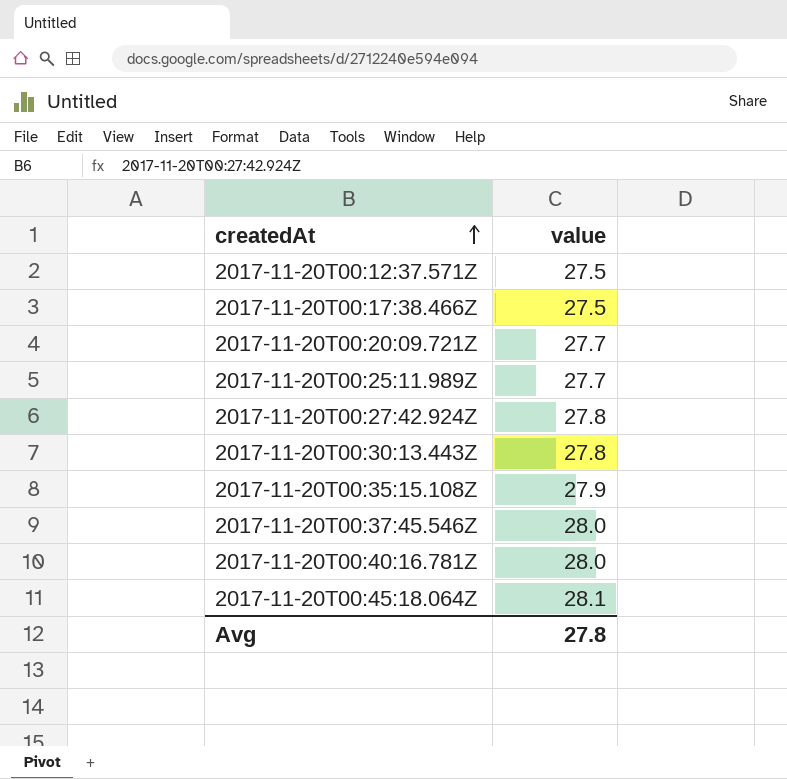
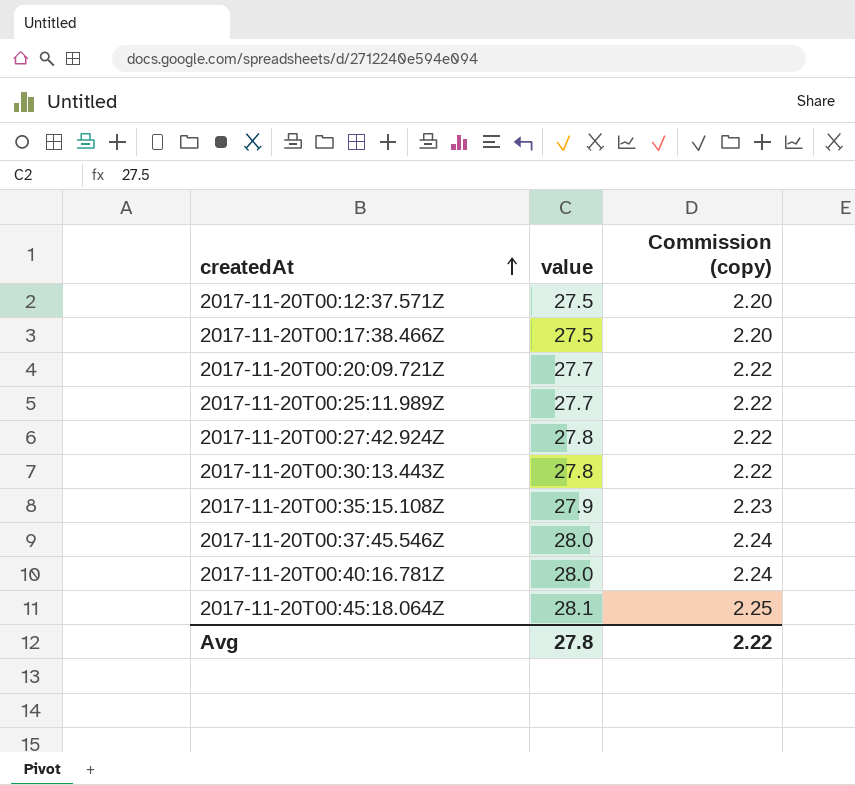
column Commission (copy) | formula: none -> [value] * 0.08

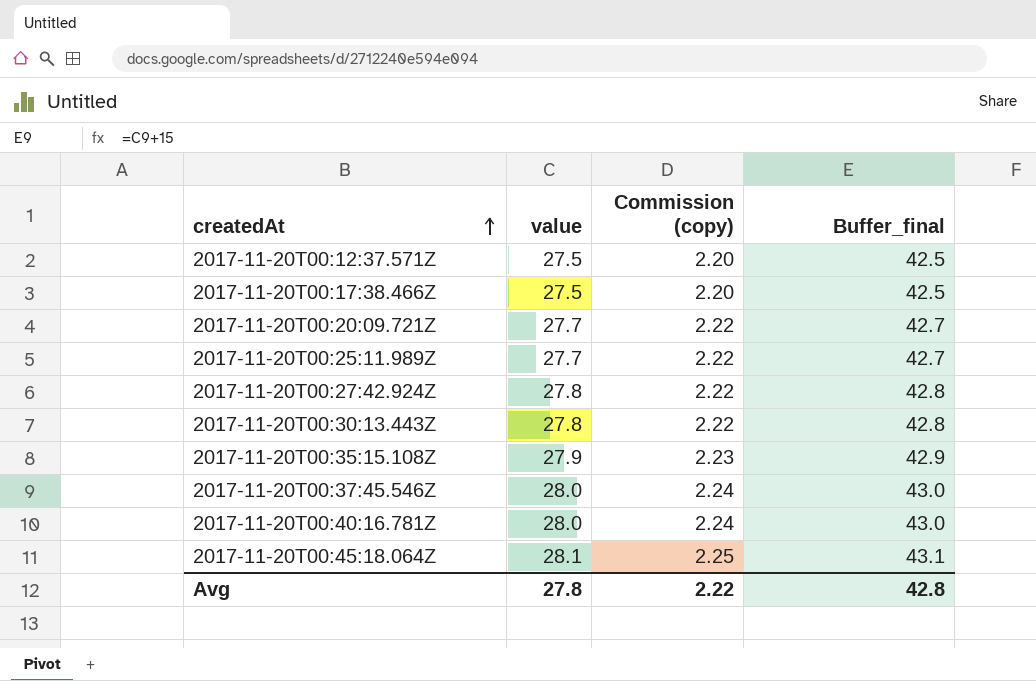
column Buffer_final | formula: none -> [value] + 15

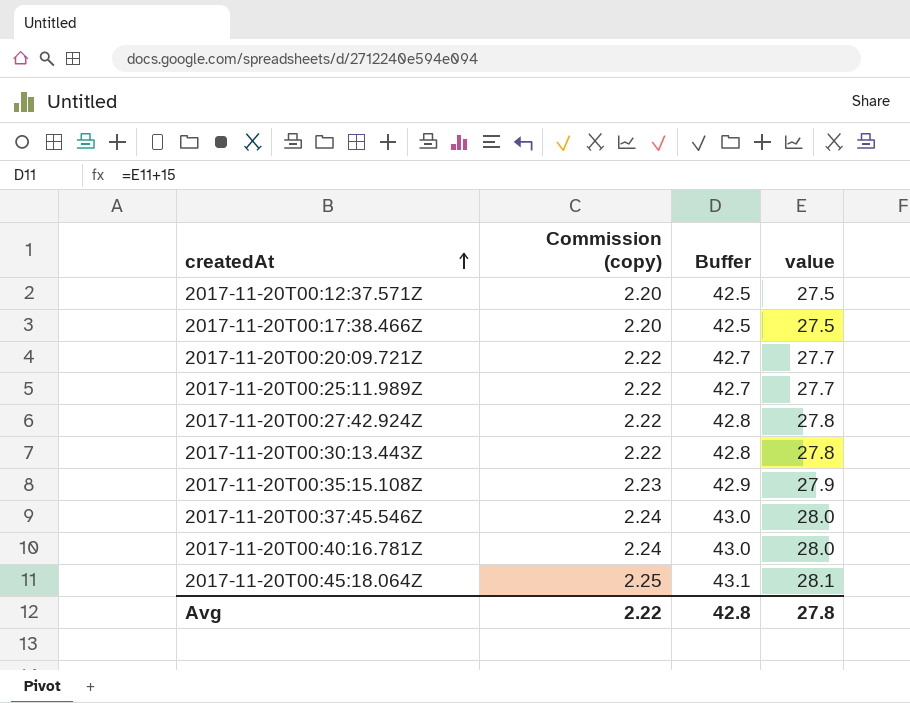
column name: Buffer_final -> Buffer
column value | position: 2 -> 4

